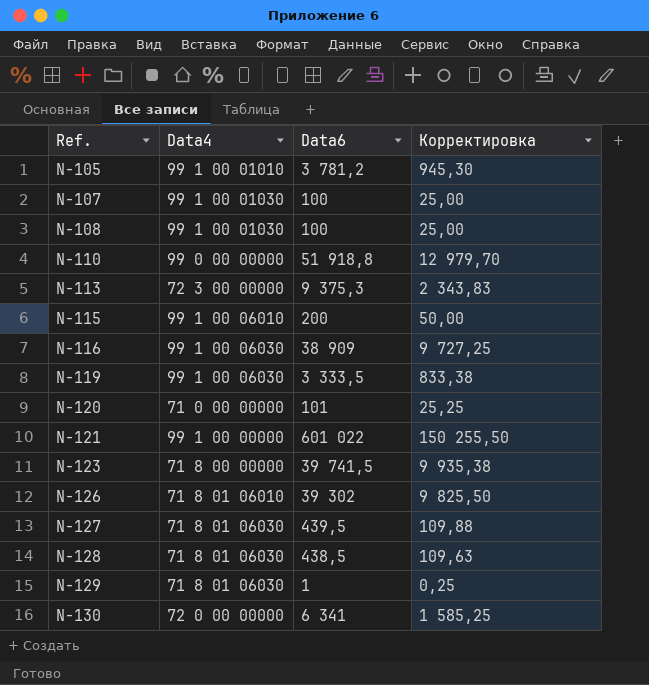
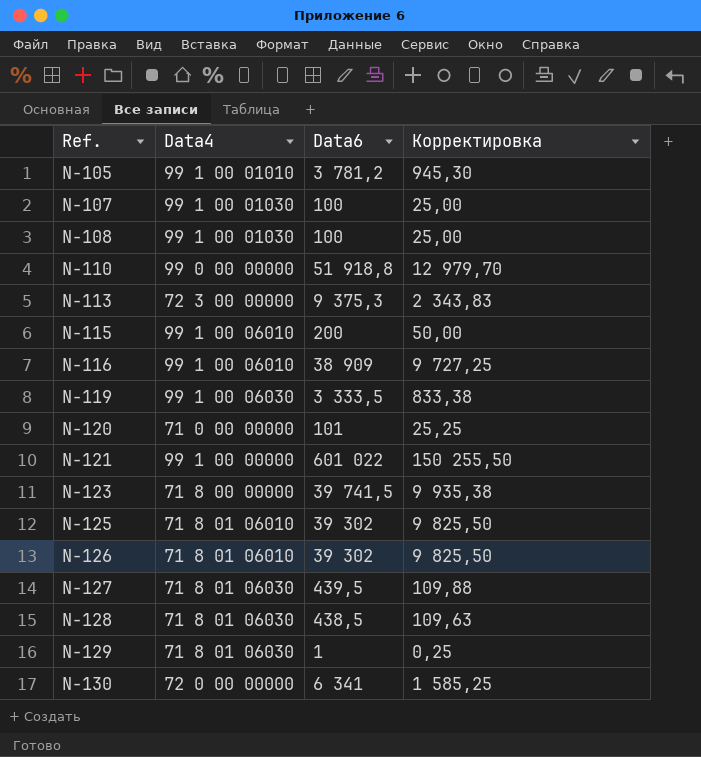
N-116 | Data4: 99 1 00 06030 -> 99 1 00 06010
row N-125: none -> 71 8 01 06010 | 39 302 | 9 825,50

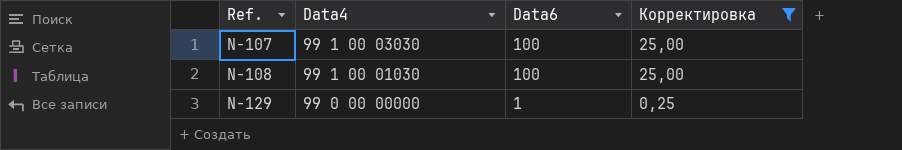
filter: none -> Корректировка <= 25,00
N-107 | Data4: 99 1 00 01030 -> 99 1 00 03030
N-129 | Data4: 71 8 01 06030 -> 99 0 00 00000

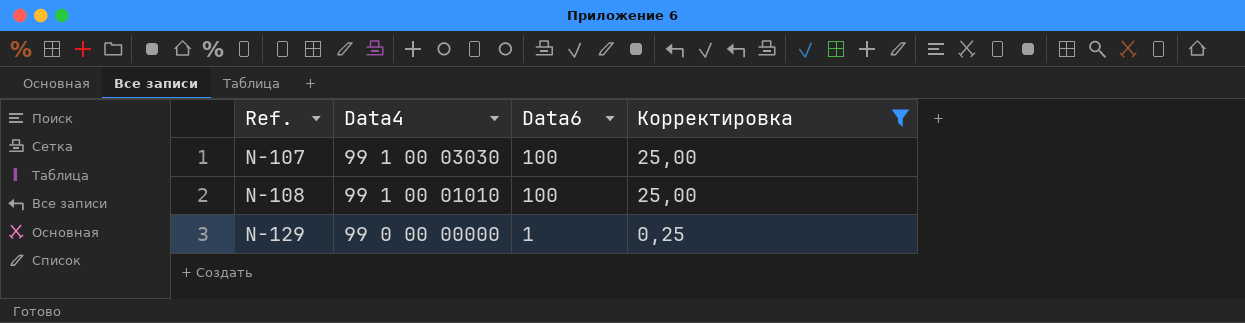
N-108 | Data4: 99 1 00 01030 -> 99 1 00 01010

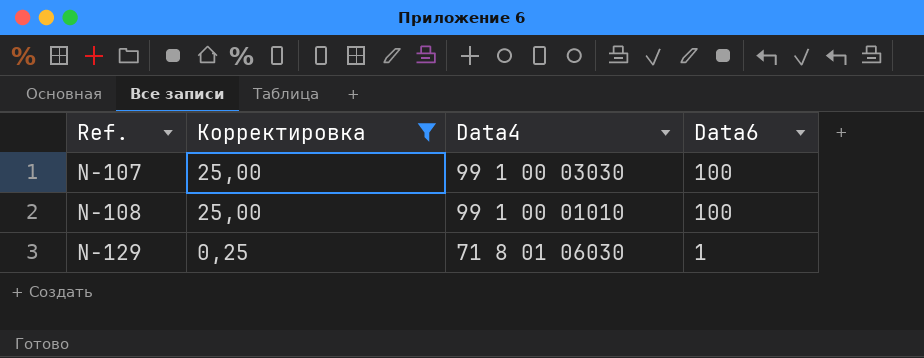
column Корректировка | position: 4 -> 2
N-129 | Data4: 99 0 00 00000 -> 71 8 01 06030

